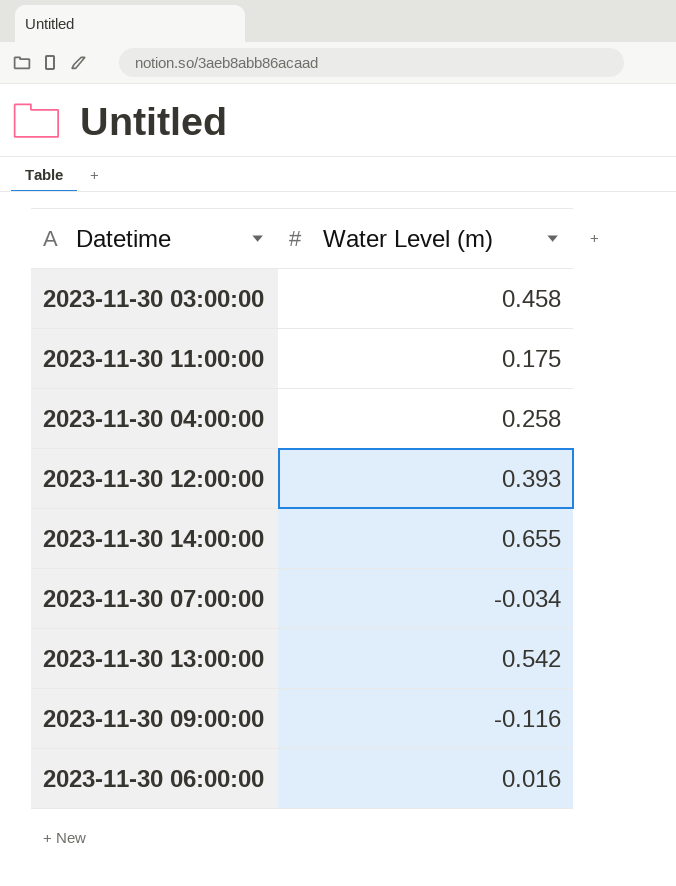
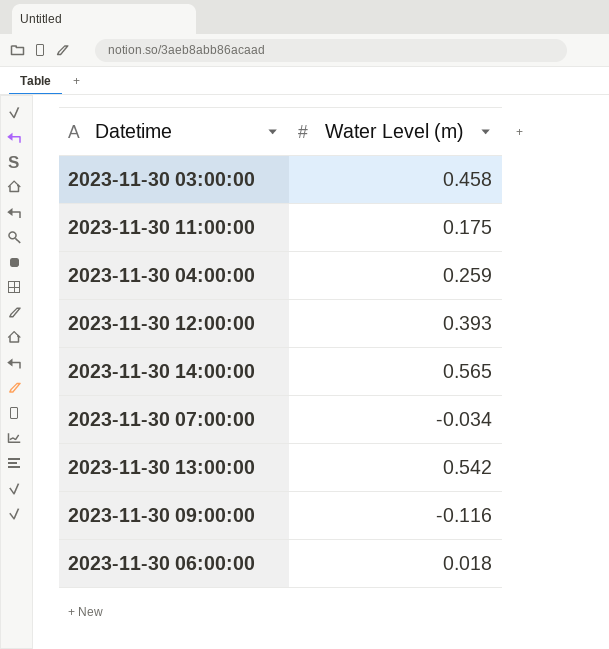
2023-11-30 04:00:00 | Water Level (m): 0.258 -> 0.259
2023-11-30 14:00:00 | Water Level (m): 0.655 -> 0.565
2023-11-30 06:00:00 | Water Level (m): 0.016 -> 0.018

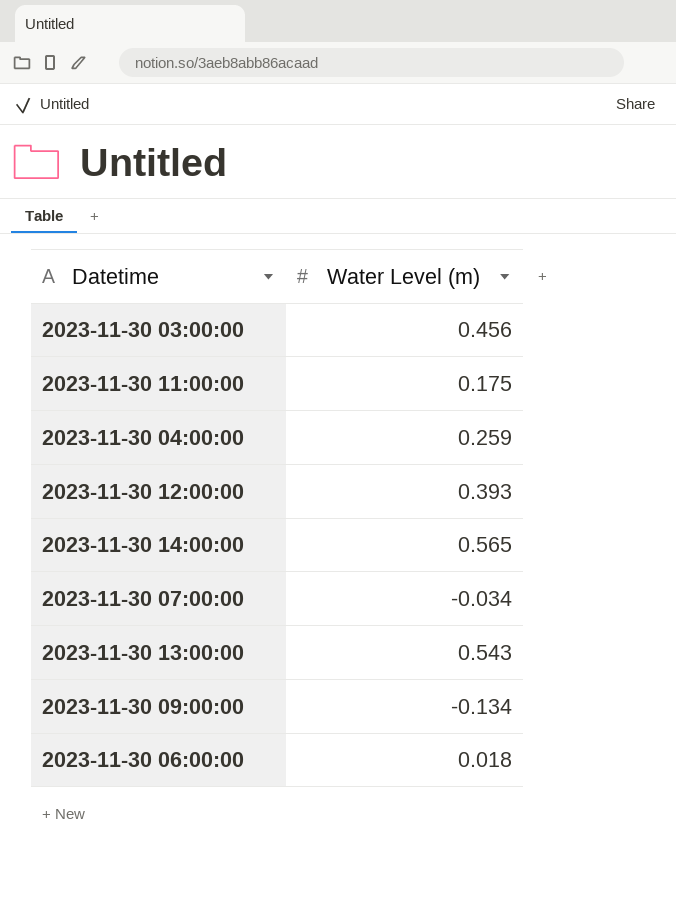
2023-11-30 03:00:00 | Water Level (m): 0.458 -> 0.456
2023-11-30 13:00:00 | Water Level (m): 0.542 -> 0.543
2023-11-30 09:00:00 | Water Level (m): -0.116 -> -0.134

